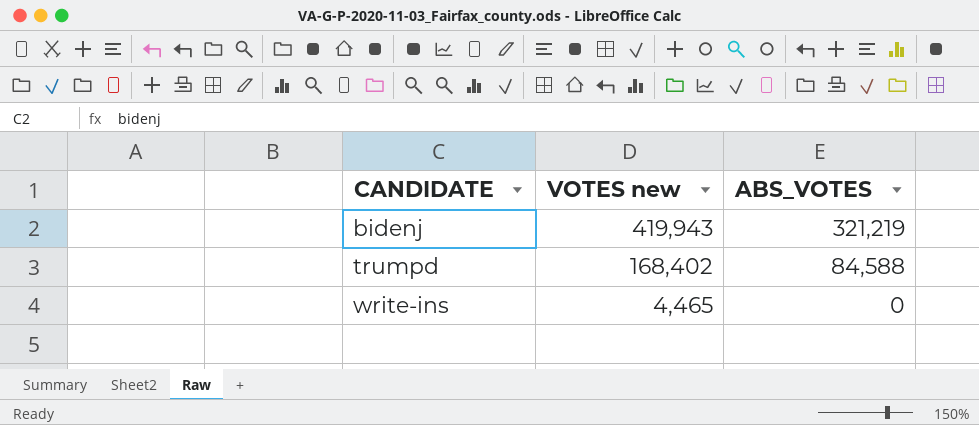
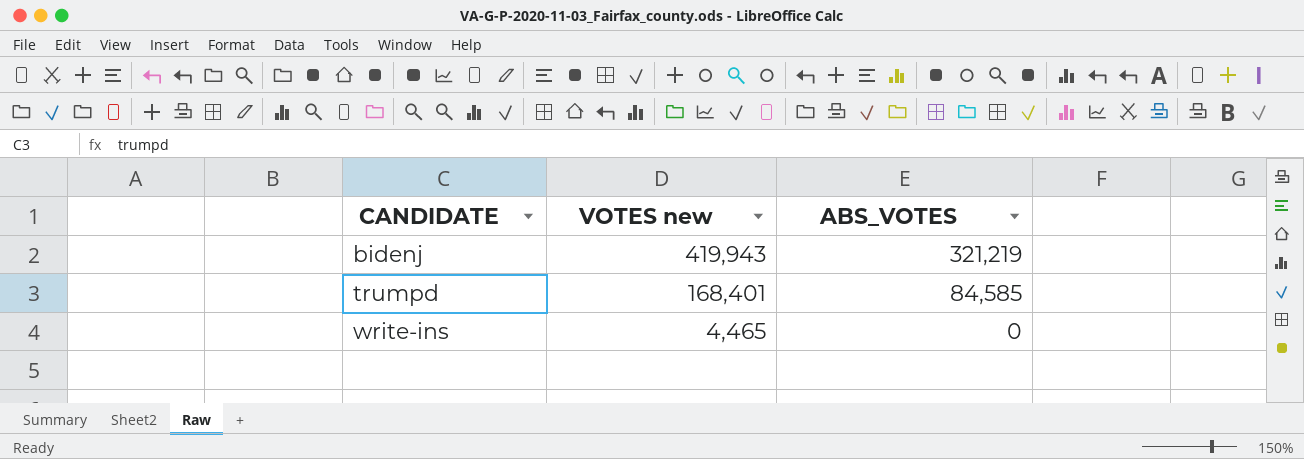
trumpd | VOTES new: 168,402 -> 168,401
trumpd | ABS_VOTES: 84,588 -> 84,585

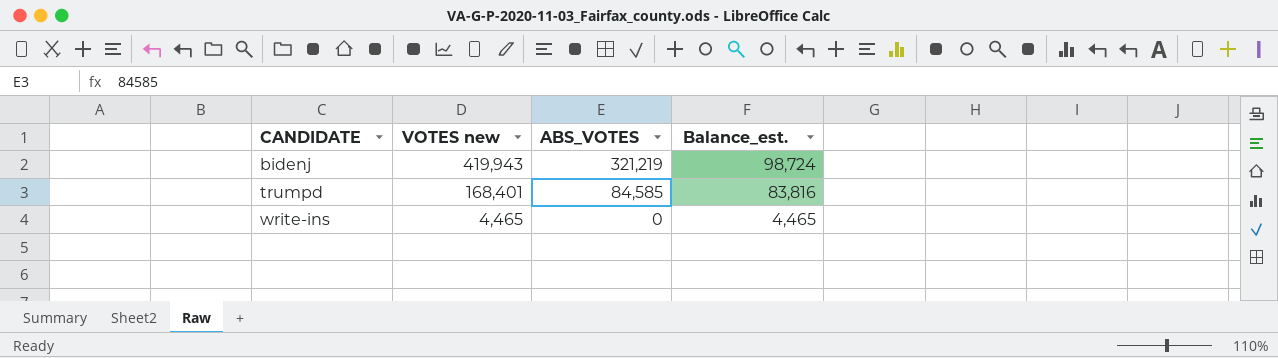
column Balance_est. | formula: none -> [VOTES new] - [ABS_VOTES]

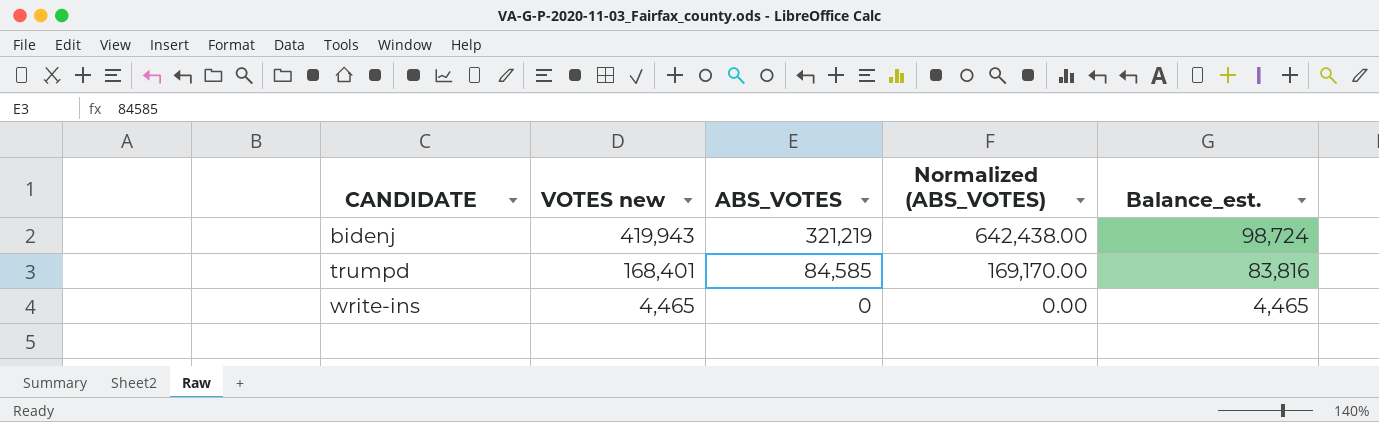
column Normalized (ABS_VOTES) | formula: none -> [ABS_VOTES] * 2

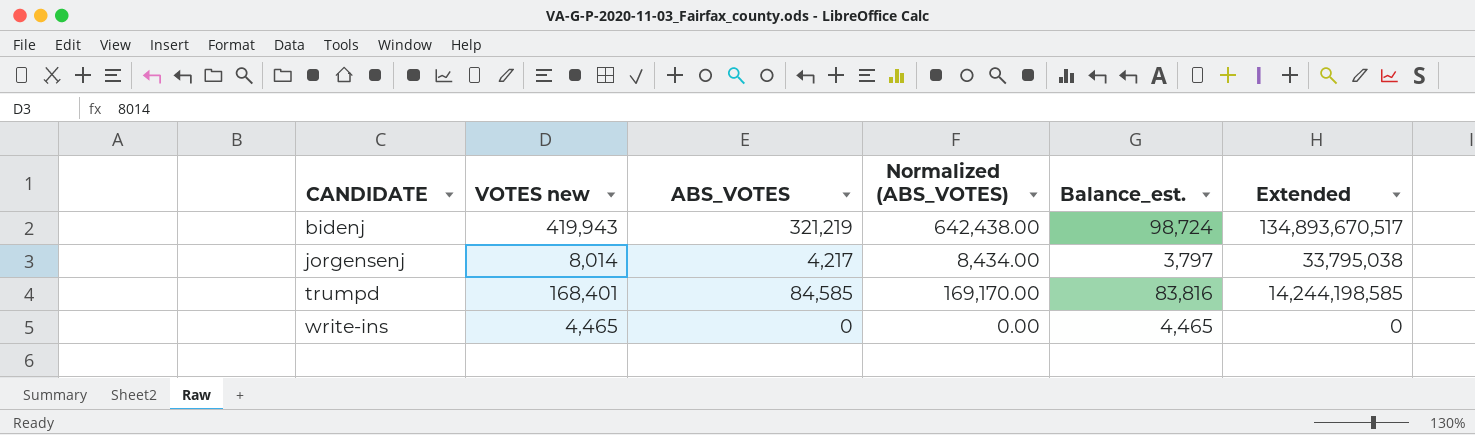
column Extended | formula: none -> [VOTES new] * [ABS_VOTES]
row jorgensenj: none -> 8,014 | 4,217 | 8,434.00 | 3,797 | 33,795,038

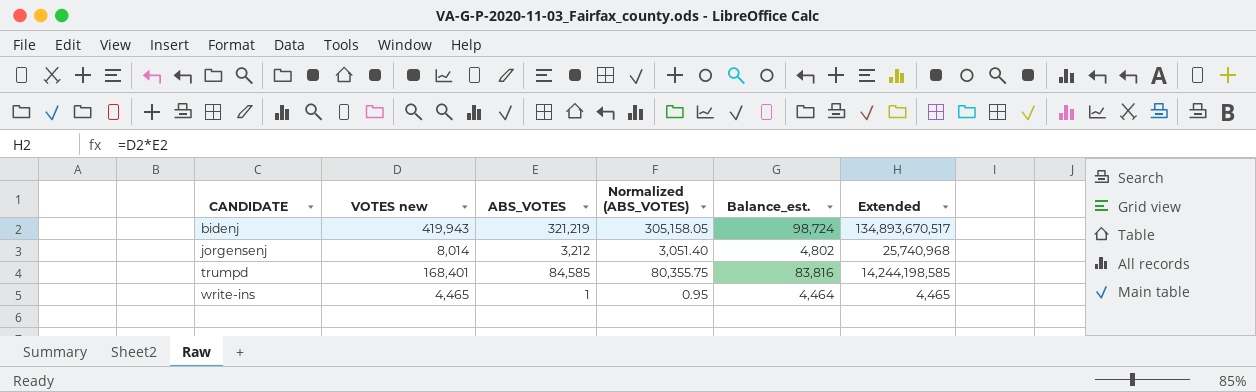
column Normalized (ABS_VOTES) | formula: [ABS_VOTES] * 2 -> [ABS_VOTES] * 0.95
jorgensenj | ABS_VOTES: 4,217 -> 3,212
jorgensenj | Balance_est.: 3,797 -> 4,802
jorgensenj | Extended: 33,795,038 -> 25,740,968
write-ins | ABS_VOTES: 0 -> 1
write-ins | Balance_est.: 4,465 -> 4,464
write-ins | Extended: 0 -> 4,465

